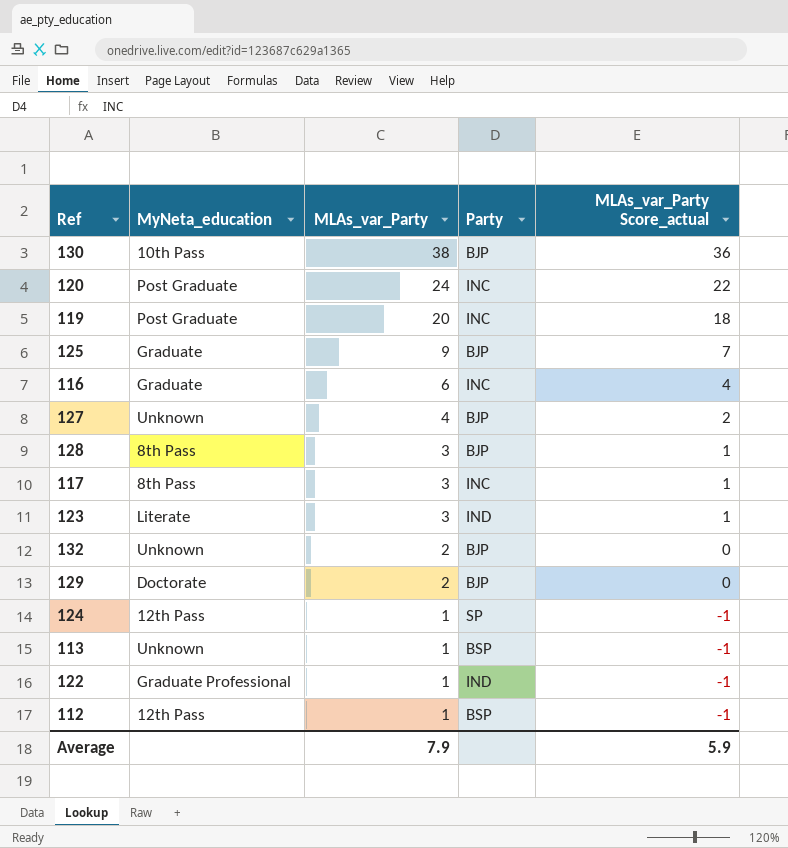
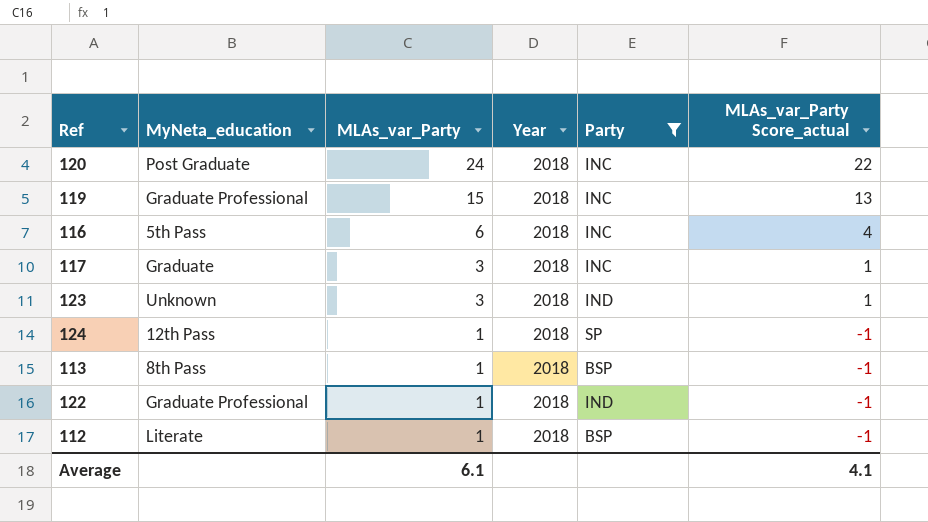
filter: none -> Party != BJP
column Year | position: none -> 4
119 | MyNeta_education: Post Graduate -> Graduate Professional
119 | MLAs_var_Party: 20 -> 15
119 | MLAs_var_Party Score_actual: 18 -> 13
116 | MyNeta_education: Graduate -> 5th Pass
117 | MyNeta_education: 8th Pass -> Graduate
123 | MyNeta_education: Literate -> Unknown
113 | MyNeta_education: Unknown -> 8th Pass
112 | MyNeta_education: 12th Pass -> Literate
Average | MLAs_var_Party: 7.9 -> 6.1
Average | MLAs_var_Party Score_actual: 5.9 -> 4.1

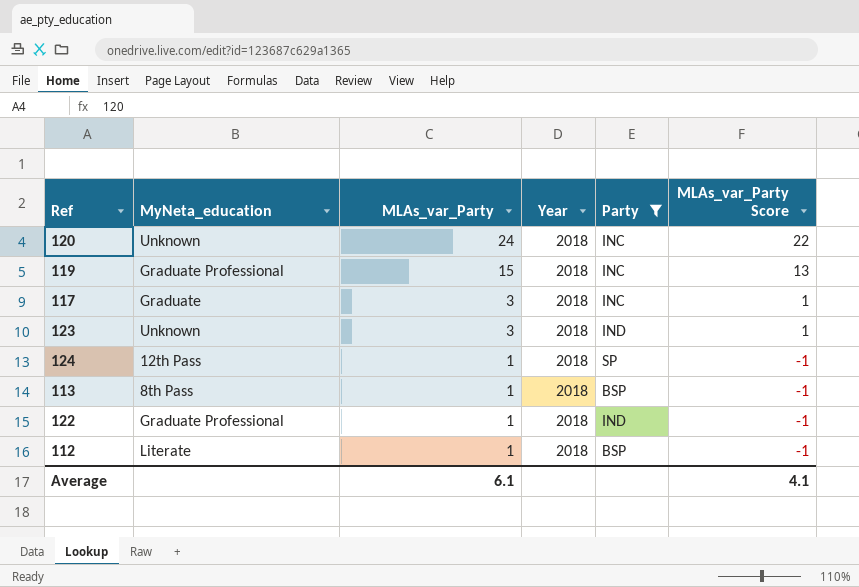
column name: MLAs_var_Party Score_actual -> MLAs_var_Party Score
row 116: 5th Pass | 6 | 2018 | INC | 4 -> none
120 | MyNeta_education: Post Graduate -> Unknown

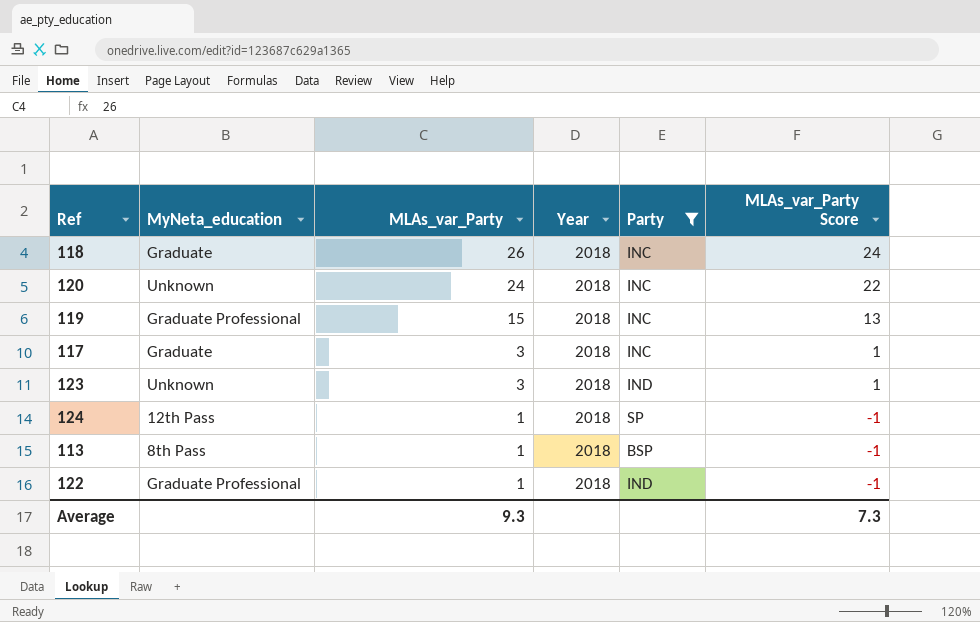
row 112: Literate | 1 | 2018 | BSP | -1 -> none
row 118: none -> Graduate | 26 | 2018 | INC | 24
Average | MLAs_var_Party: 6.1 -> 9.3
Average | MLAs_var_Party Score: 4.1 -> 7.3

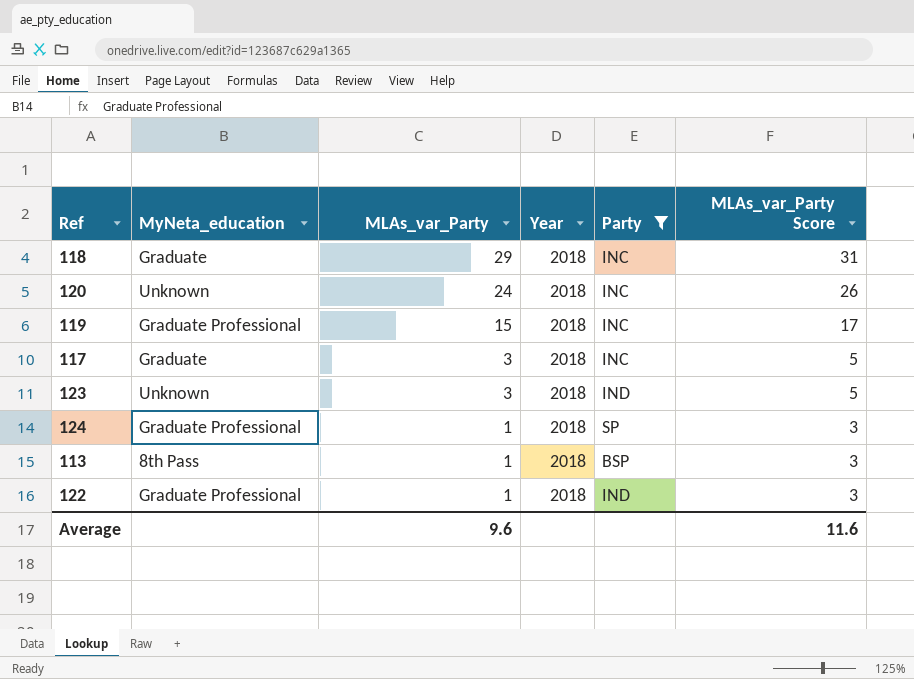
column MLAs_var_Party Score | formula: [MLAs_var_Party] - 2 -> [MLAs_var_Party] + 2
118 | MLAs_var_Party: 26 -> 29
124 | MyNeta_education: 12th Pass -> Graduate Professional
Average | MLAs_var_Party: 9.3 -> 9.6
Average | MLAs_var_Party Score: 7.3 -> 11.6

